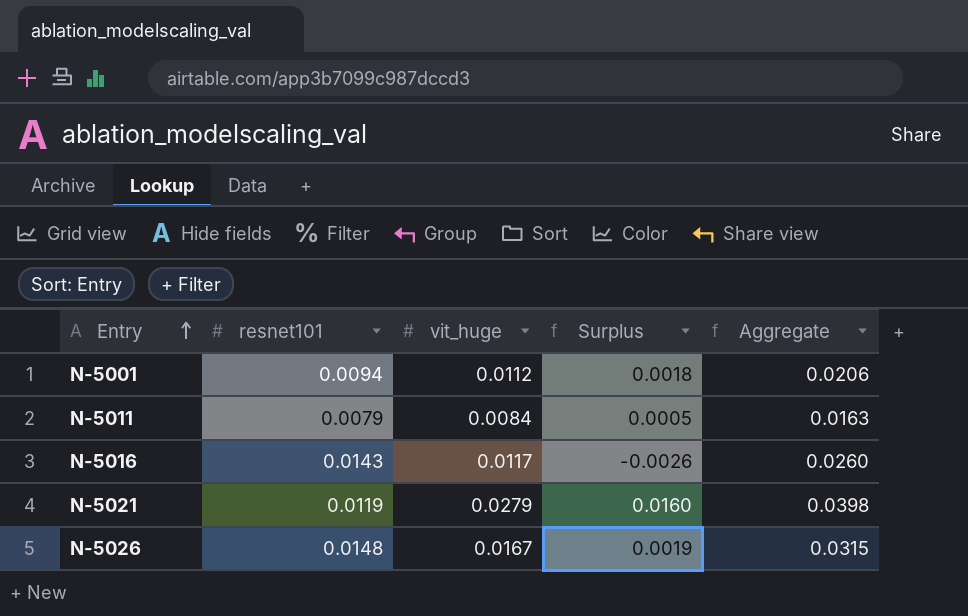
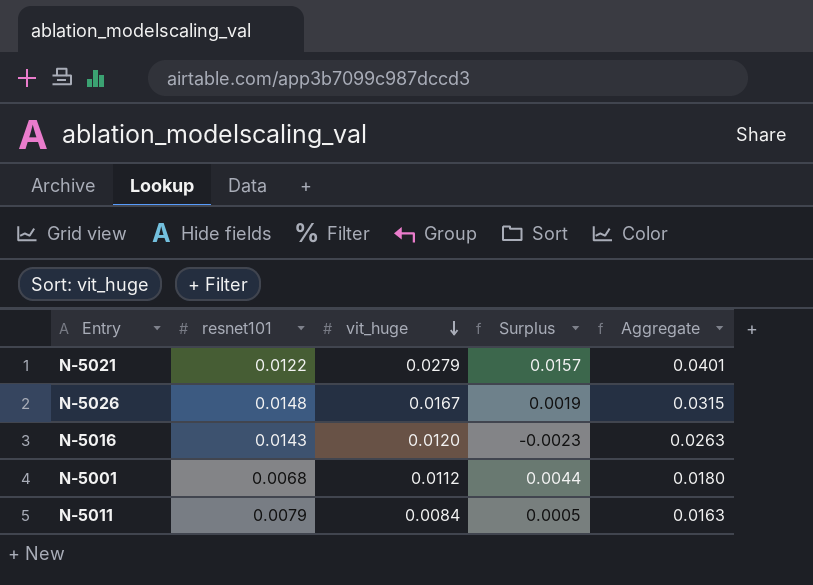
row order: Entry ascending -> vit_huge descending
N-5021 | resnet101: 0.0119 -> 0.0122
N-5021 | Surplus: 0.0160 -> 0.0157
N-5021 | Aggregate: 0.0398 -> 0.0401
N-5016 | vit_huge: 0.0117 -> 0.0120
N-5016 | Surplus: -0.0026 -> -0.0023
N-5016 | Aggregate: 0.0260 -> 0.0263
N-5001 | resnet101: 0.0094 -> 0.0068
N-5001 | Surplus: 0.0018 -> 0.0044
N-5001 | Aggregate: 0.0206 -> 0.0180

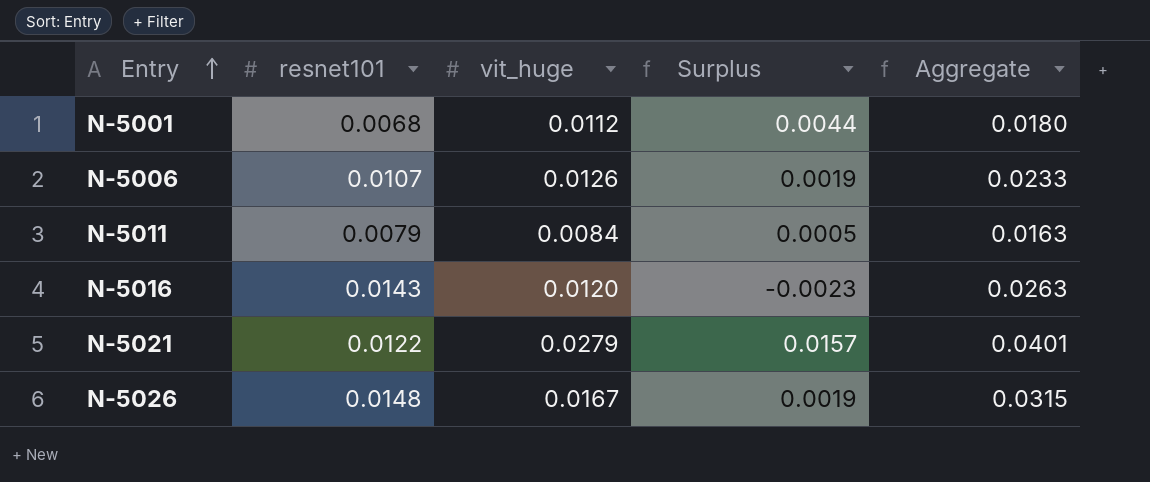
row order: vit_huge descending -> Entry ascending
row N-5006: none -> 0.0107 | 0.0126 | 0.0019 | 0.0233

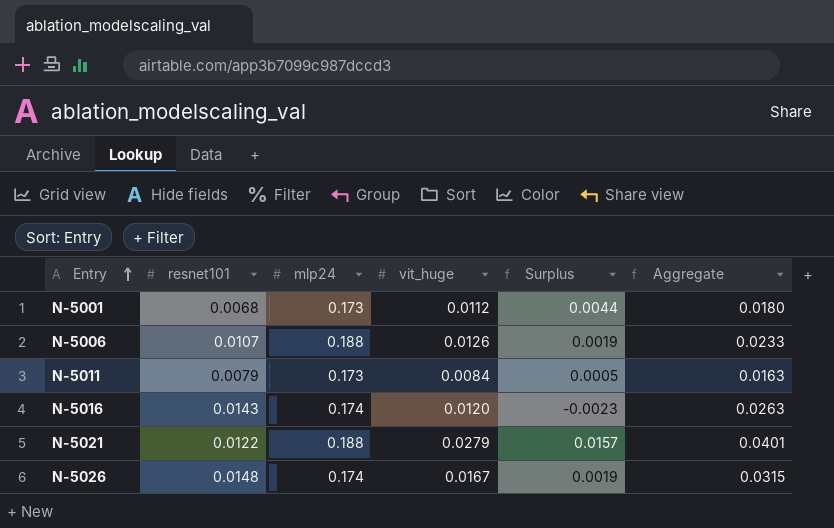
column mlp24 | position: none -> 3

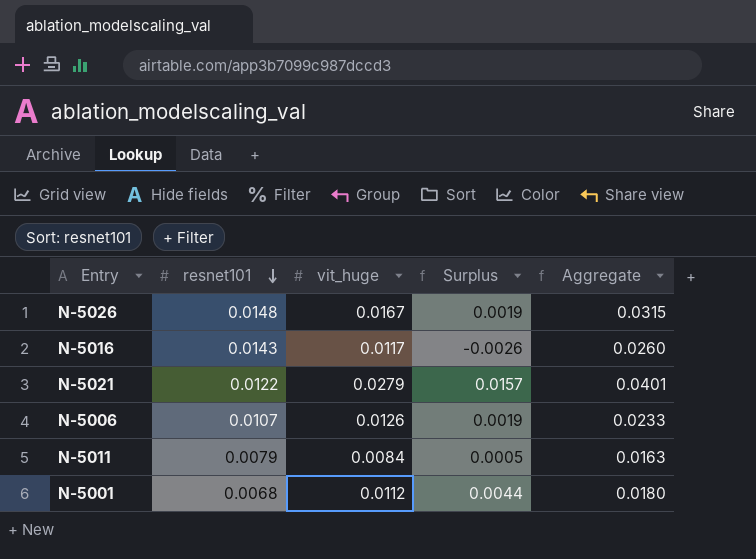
row order: Entry ascending -> resnet101 descending
column mlp24 | position: 3 -> none
N-5016 | vit_huge: 0.0120 -> 0.0117
N-5016 | Surplus: -0.0023 -> -0.0026
N-5016 | Aggregate: 0.0263 -> 0.0260

